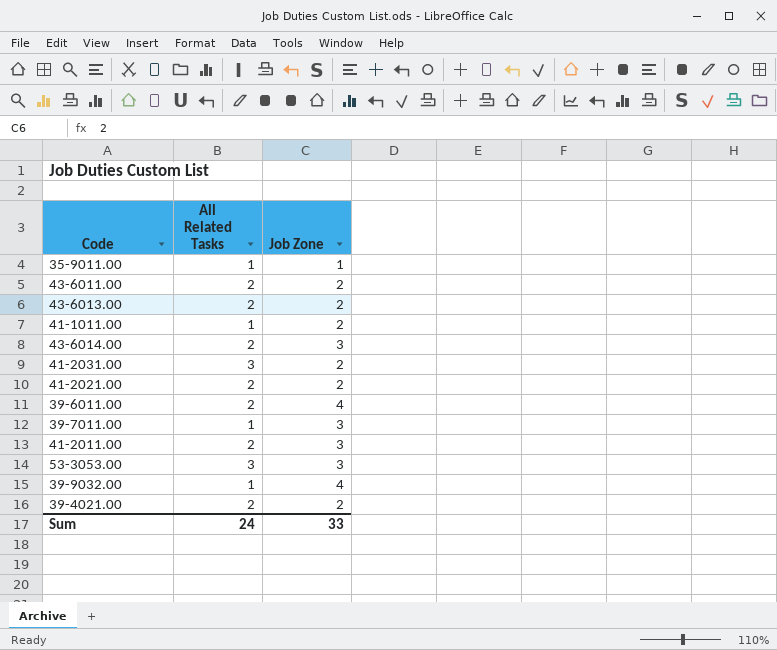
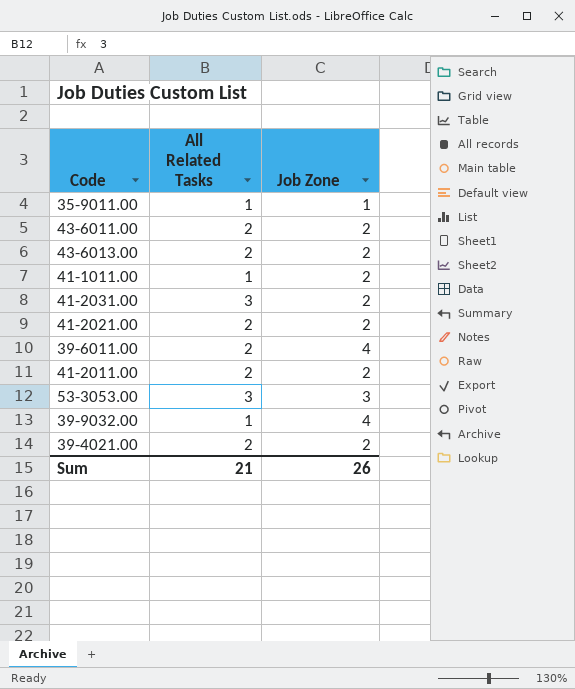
row 43-6014.00: 2 | 3 -> none
row 39-7011.00: 1 | 3 -> none
41-2011.00 | Job Zone: 3 -> 2
Sum | All Related Tasks: 24 -> 21
Sum | Job Zone: 33 -> 26

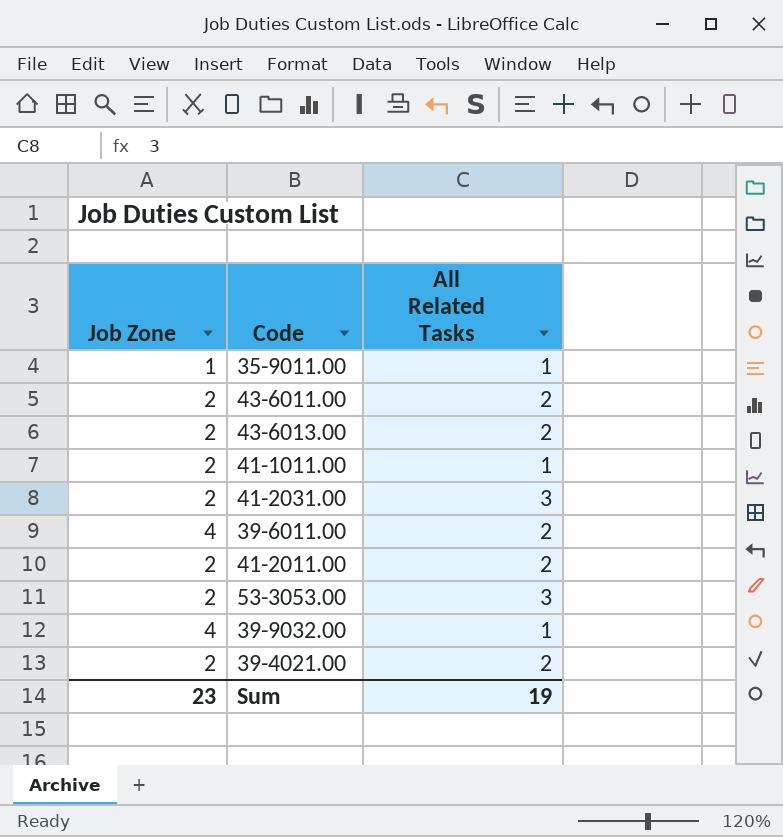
column Job Zone | position: 3 -> 1
row 41-2021.00: 2 | 2 -> none
53-3053.00 | Job Zone: 3 -> 2
Sum | Job Zone: 26 -> 23
Sum | All Related Tasks: 21 -> 19

